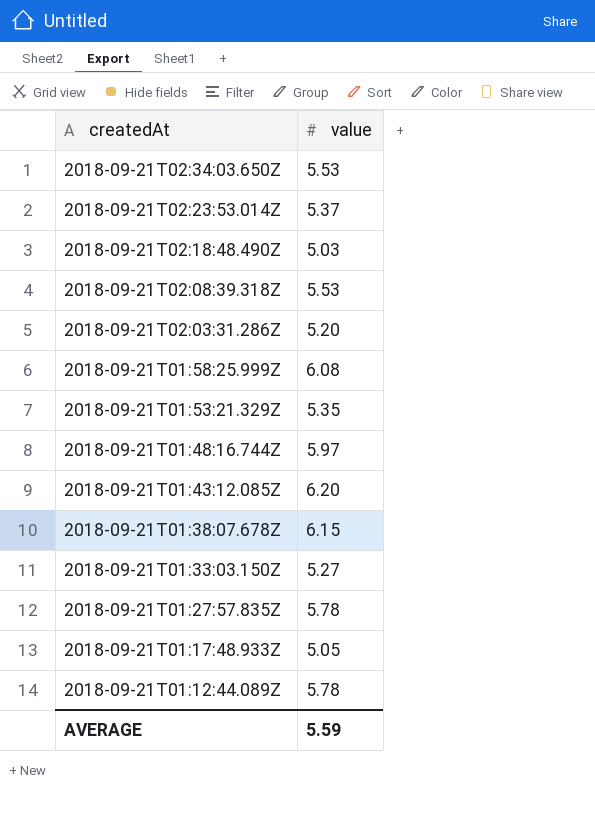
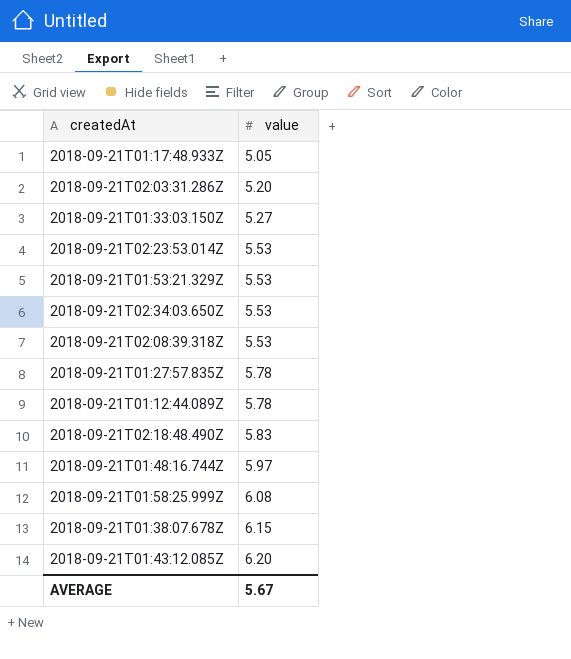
row order: createdAt descending -> value ascending
2018-09-21T02:23:53.014Z | value: 5.37 -> 5.53
2018-09-21T01:53:21.329Z | value: 5.35 -> 5.53
2018-09-21T02:18:48.490Z | value: 5.03 -> 5.83
AVERAGE | value: 5.59 -> 5.67

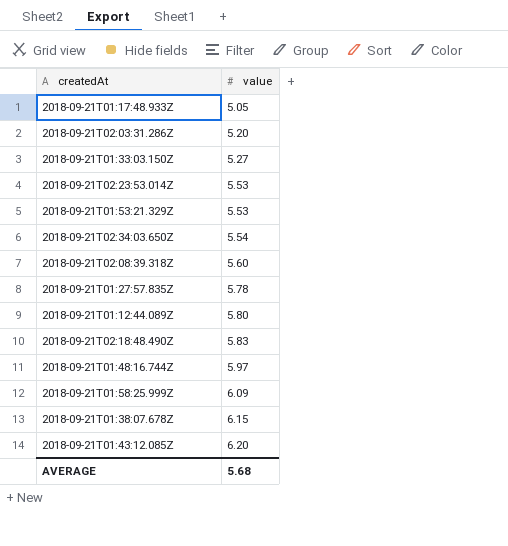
2018-09-21T02:34:03.650Z | value: 5.53 -> 5.54
2018-09-21T02:08:39.318Z | value: 5.53 -> 5.60
2018-09-21T01:12:44.089Z | value: 5.78 -> 5.80
2018-09-21T01:58:25.999Z | value: 6.08 -> 6.09
AVERAGE | value: 5.67 -> 5.68

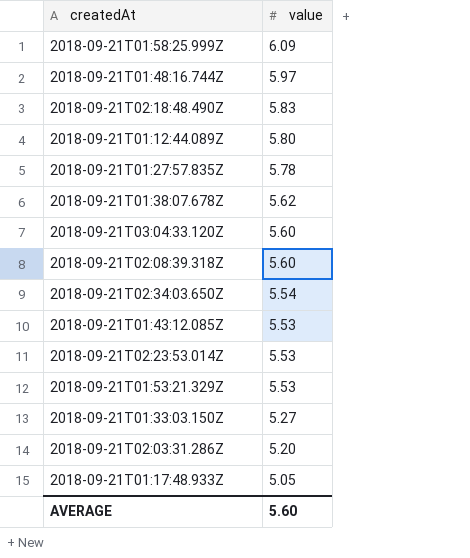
row order: value ascending -> value descending
2018-09-21T01:38:07.678Z | value: 6.15 -> 5.62
row 2018-09-21T03:04:33.120Z: none -> 5.60
2018-09-21T01:43:12.085Z | value: 6.20 -> 5.53
AVERAGE | value: 5.68 -> 5.60

